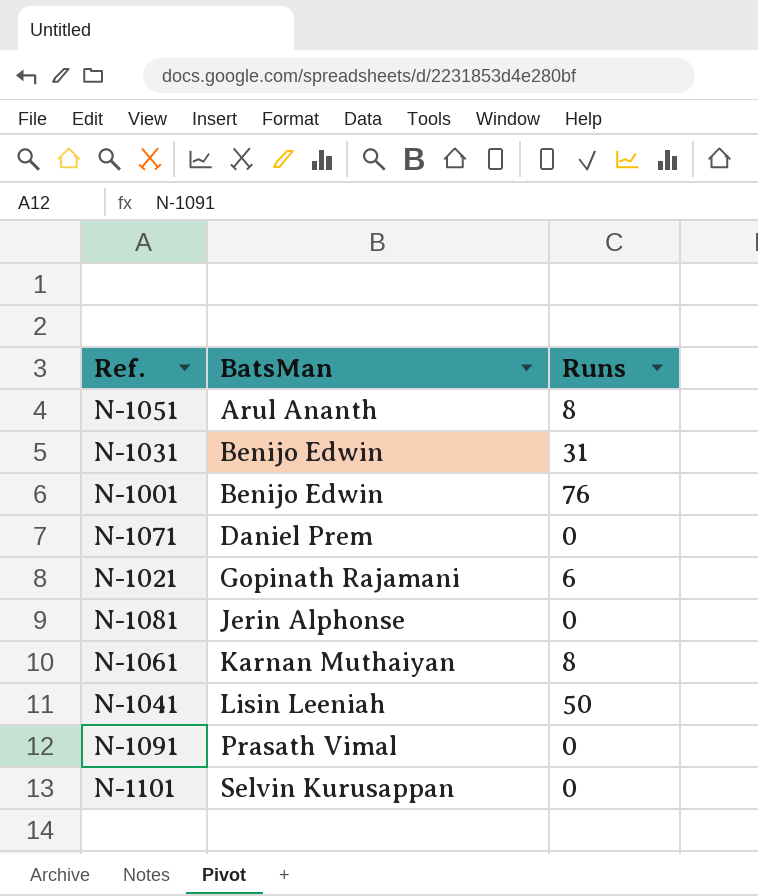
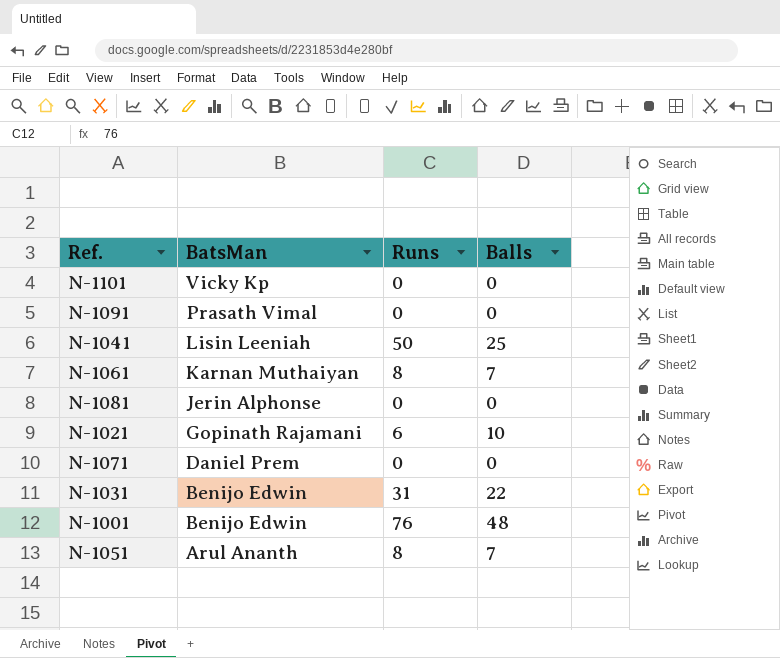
row order: BatsMan ascending -> BatsMan descending
column Balls | position: none -> 4
N-1101 | BatsMan: Selvin Kurusappan -> Vicky Kp

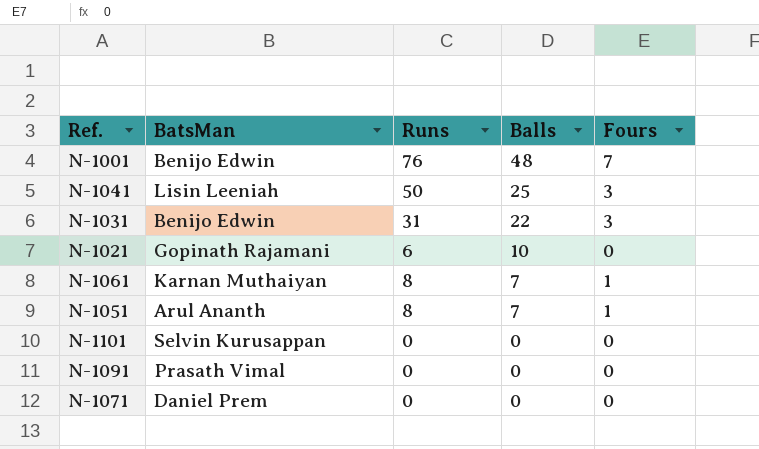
row order: BatsMan descending -> Balls descending
column Fours | position: none -> 5
row N-1081: Jerin Alphonse | 0 | 0 -> none
N-1101 | BatsMan: Vicky Kp -> Selvin Kurusappan

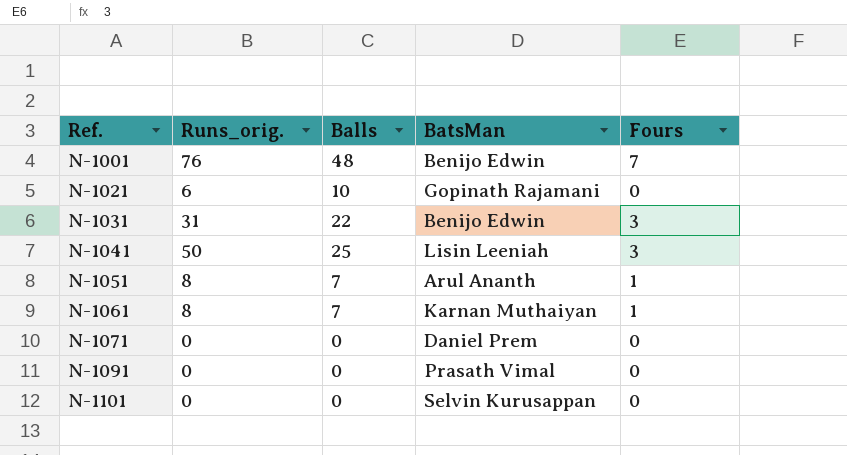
row order: Balls descending -> Ref. ascending
column name: Runs -> Runs_orig.
column BatsMan | position: 2 -> 4

